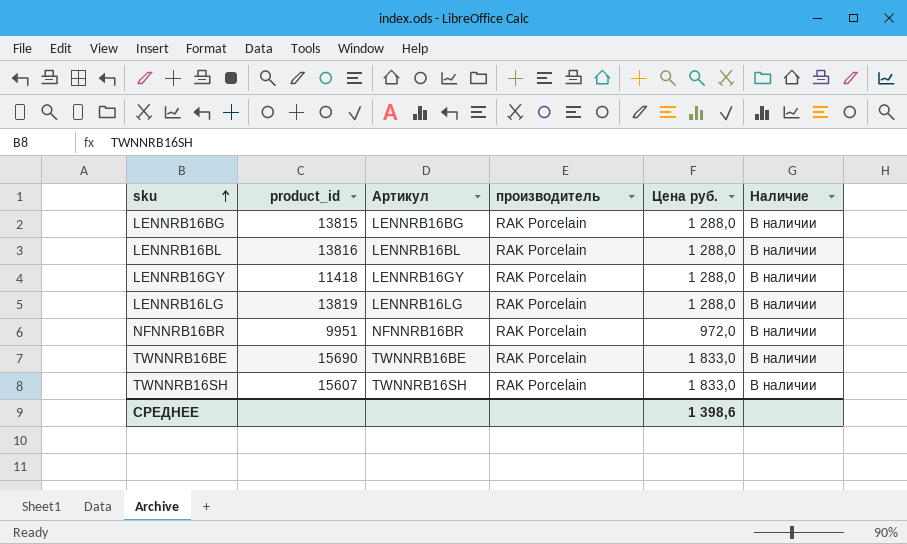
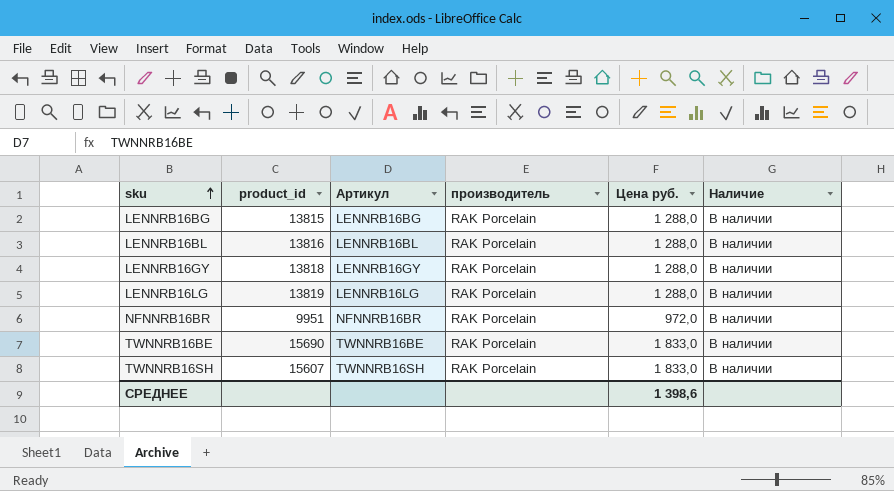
LENNRB16GY | product_id: 11418 -> 13818

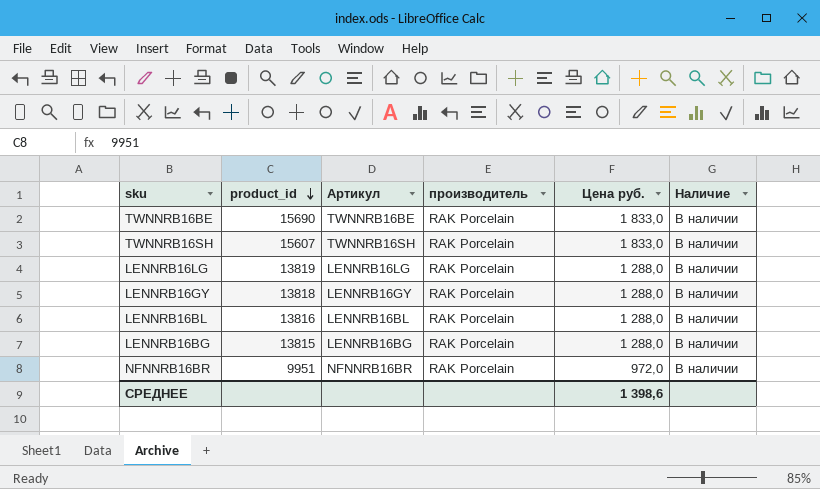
row order: sku ascending -> product_id descending

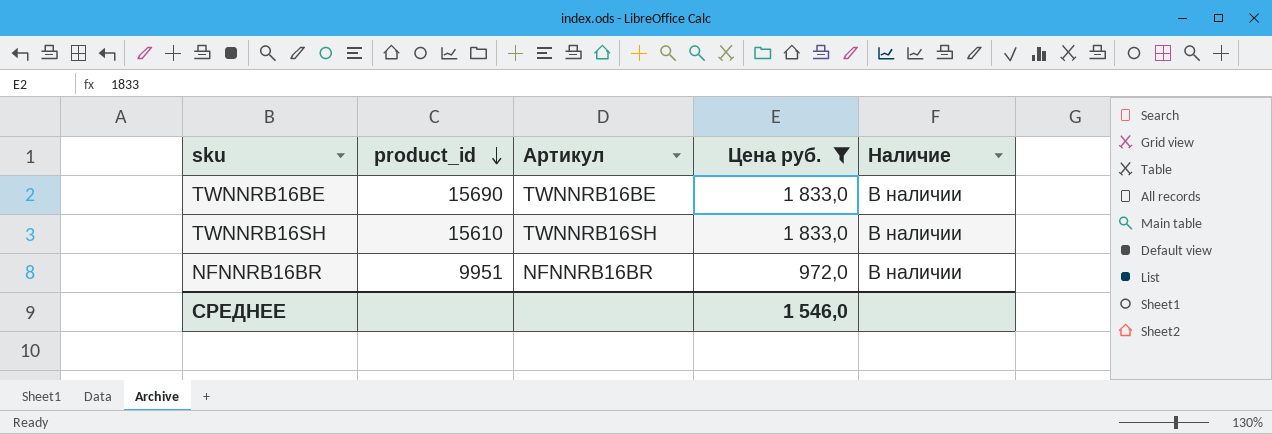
filter: none -> Цена руб. != 1 288,0
column производитель | position: 4 -> none
TWNNRB16SH | product_id: 15607 -> 15610
СРЕДНЕЕ | Цена руб.: 1 398,6 -> 1 546,0

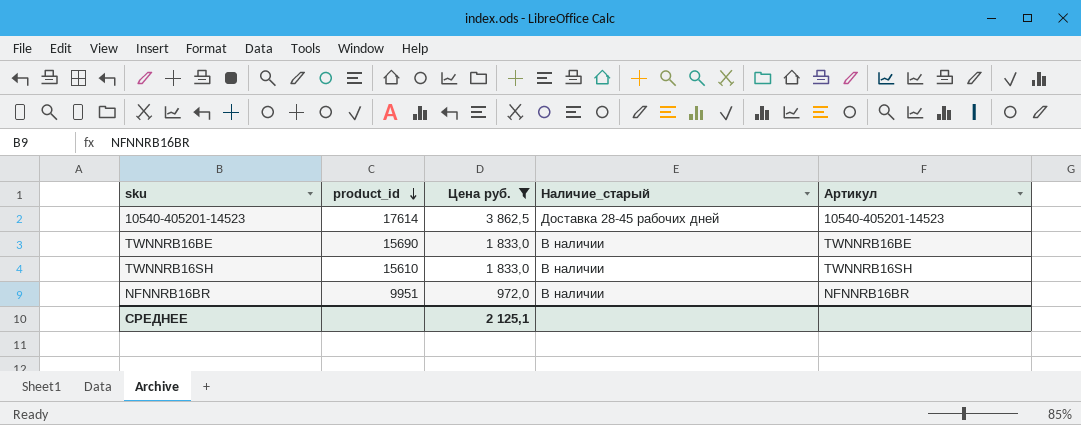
column name: Наличие -> Наличие_старый
column Артикул | position: 3 -> 5
row 10540-405201-14523: none -> 17614 | 3 862,5 | Доставка 28-45 рабочих дней | 10540-405201-14523
СРЕДНЕЕ | Цена руб.: 1 546,0 -> 2 125,1

